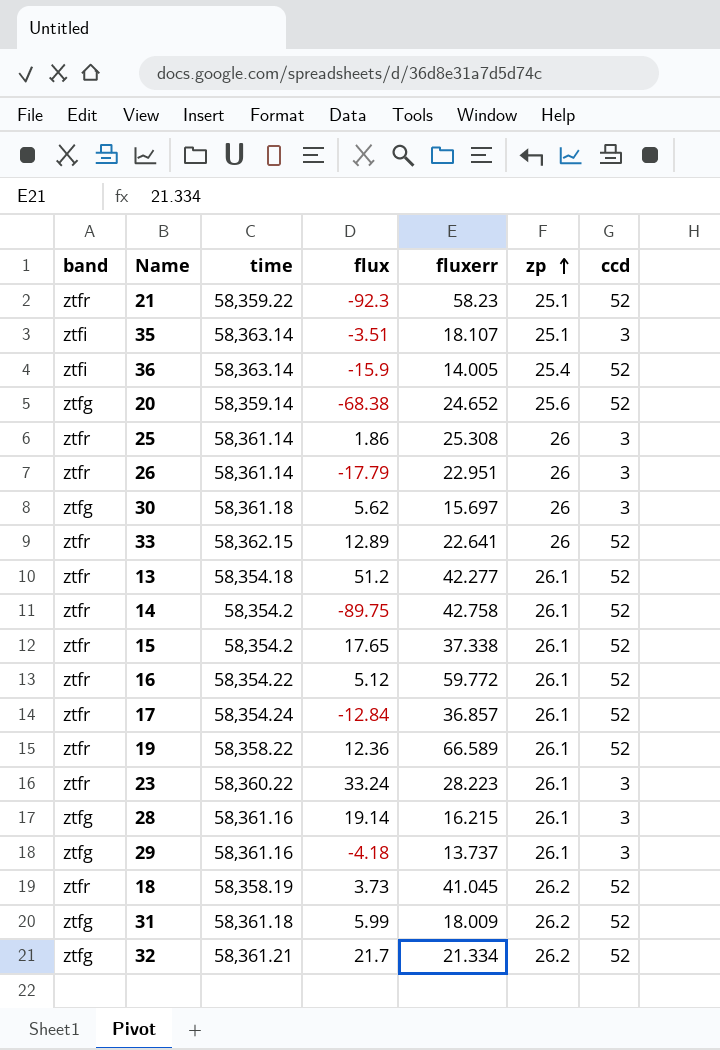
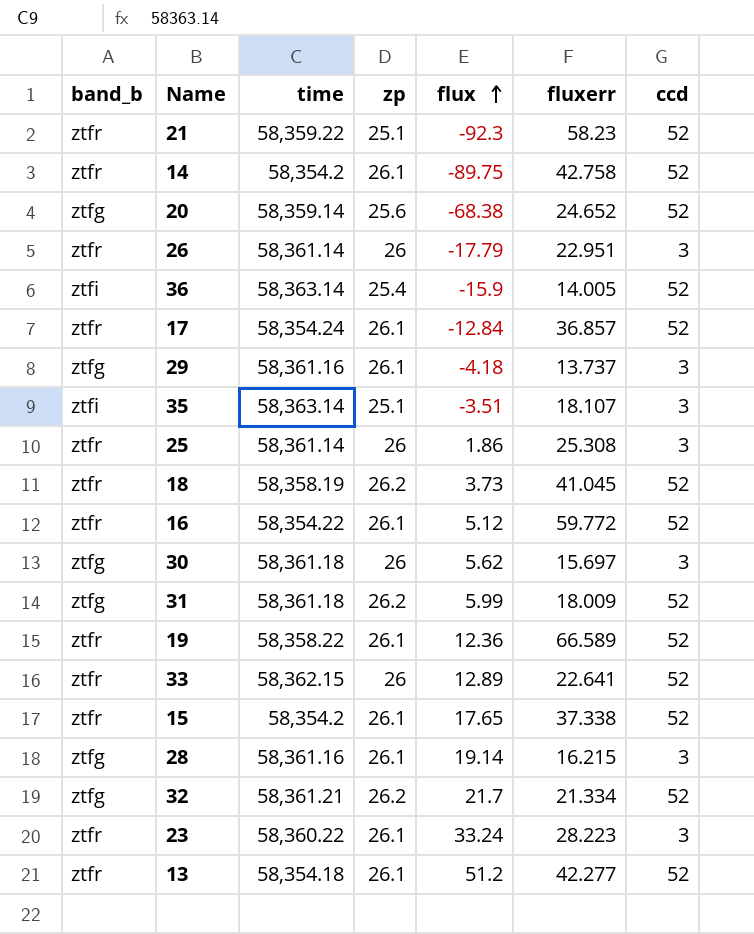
row order: zp ascending -> flux ascending
column name: band -> band_b
column zp | position: 6 -> 4

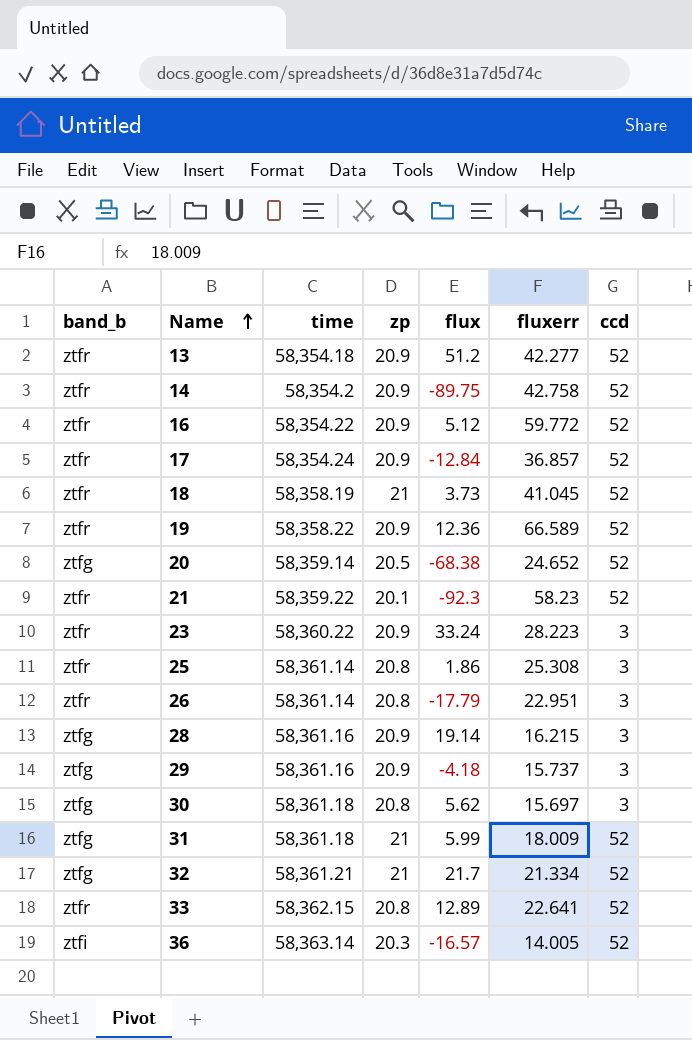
row order: flux ascending -> Name ascending
row 35: ztfi | 58,363.14 | 25.1 | -3.51 | 18.107 | 3 -> none
row 15: ztfr | 58,354.2 | 26.1 | 17.65 | 37.338 | 52 -> none
13 | zp: 26.1 -> 20.9
14 | zp: 26.1 -> 20.9
16 | zp: 26.1 -> 20.9
17 | zp: 26.1 -> 20.9
18 | zp: 26.2 -> 21
19 | zp: 26.1 -> 20.9
20 | zp: 25.6 -> 20.5
21 | zp: 25.1 -> 20.1
23 | zp: 26.1 -> 20.9
25 | zp: 26 -> 20.8
26 | zp: 26 -> 20.8
28 | zp: 26.1 -> 20.9
29 | zp: 26.1 -> 20.9
29 | fluxerr: 13.737 -> 15.737
30 | zp: 26 -> 20.8
31 | zp: 26.2 -> 21
32 | zp: 26.2 -> 21
33 | zp: 26 -> 20.8
36 | zp: 25.4 -> 20.3
36 | flux: -15.9 -> -16.57

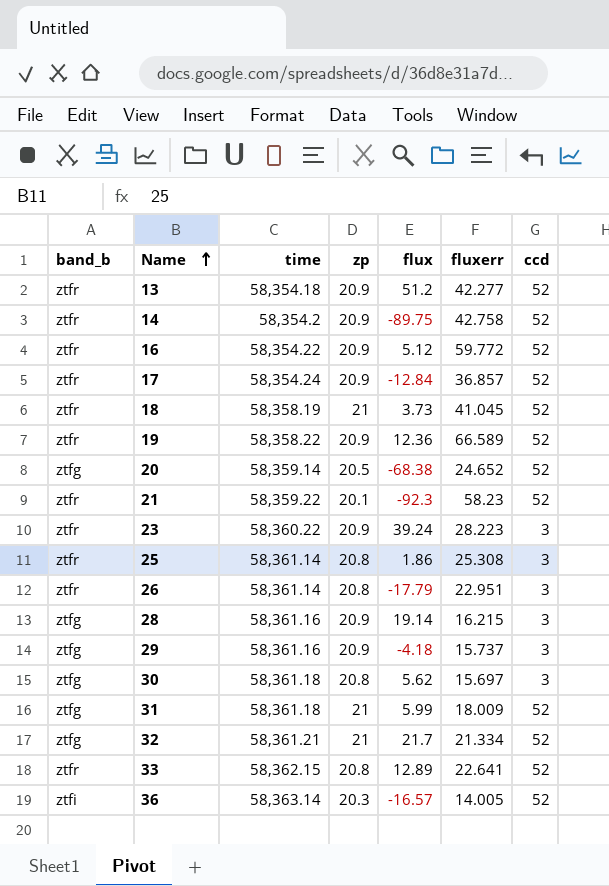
23 | flux: 33.24 -> 39.24

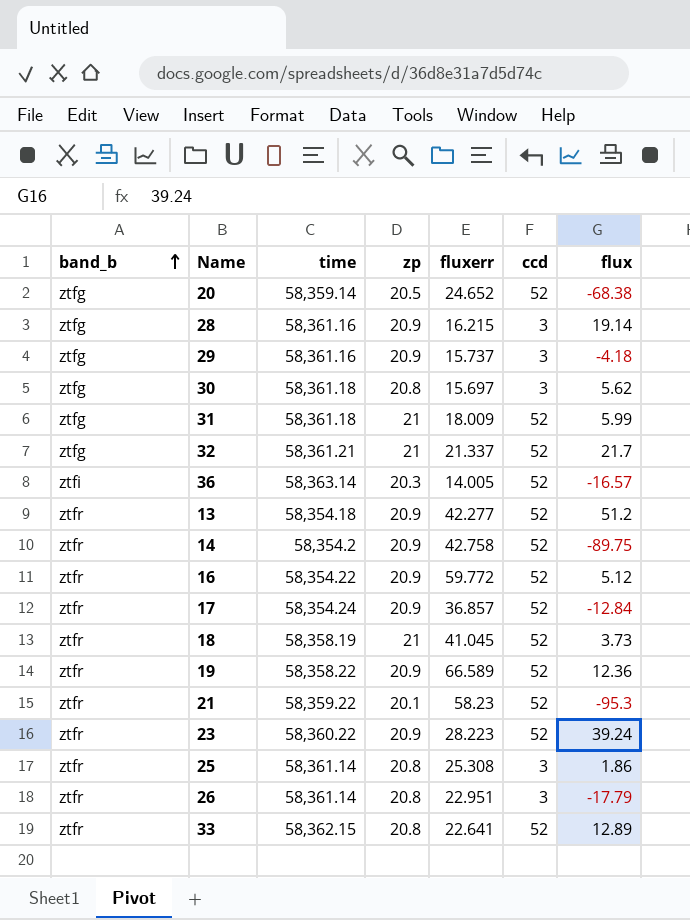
row order: Name ascending -> band_b ascending
column flux | position: 5 -> 7
32 | fluxerr: 21.334 -> 21.337
21 | flux: -92.3 -> -95.3
23 | ccd: 3 -> 52

